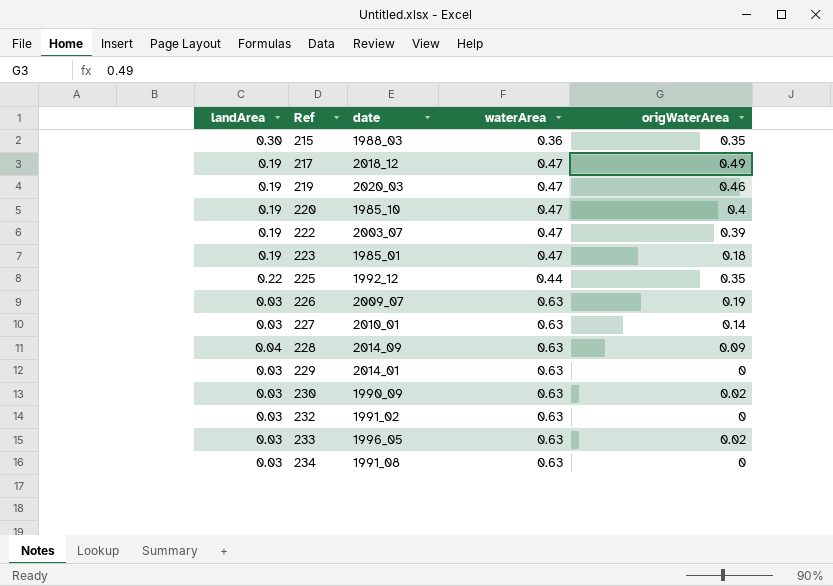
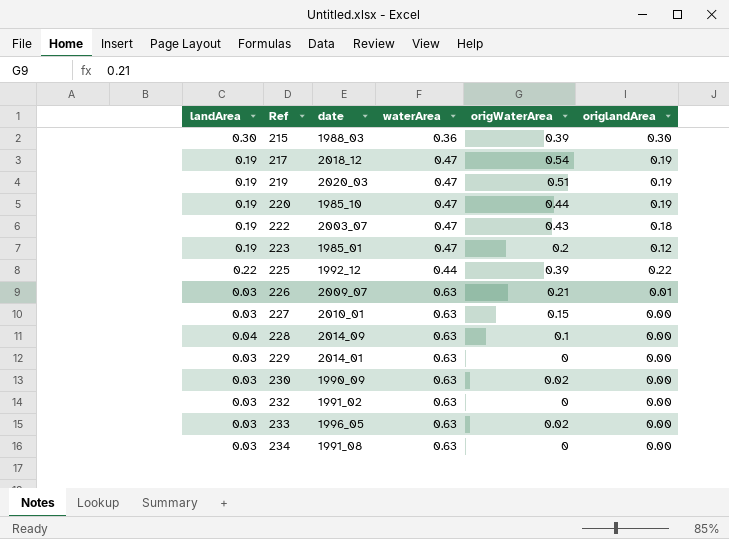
column origlandArea | position: none -> 6
215 | origWaterArea: 0.35 -> 0.39
217 | origWaterArea: 0.49 -> 0.54
219 | origWaterArea: 0.46 -> 0.51
220 | origWaterArea: 0.4 -> 0.44
222 | origWaterArea: 0.39 -> 0.43
223 | origWaterArea: 0.18 -> 0.2
225 | origWaterArea: 0.35 -> 0.39
226 | origWaterArea: 0.19 -> 0.21
227 | origWaterArea: 0.14 -> 0.15
228 | origWaterArea: 0.09 -> 0.1

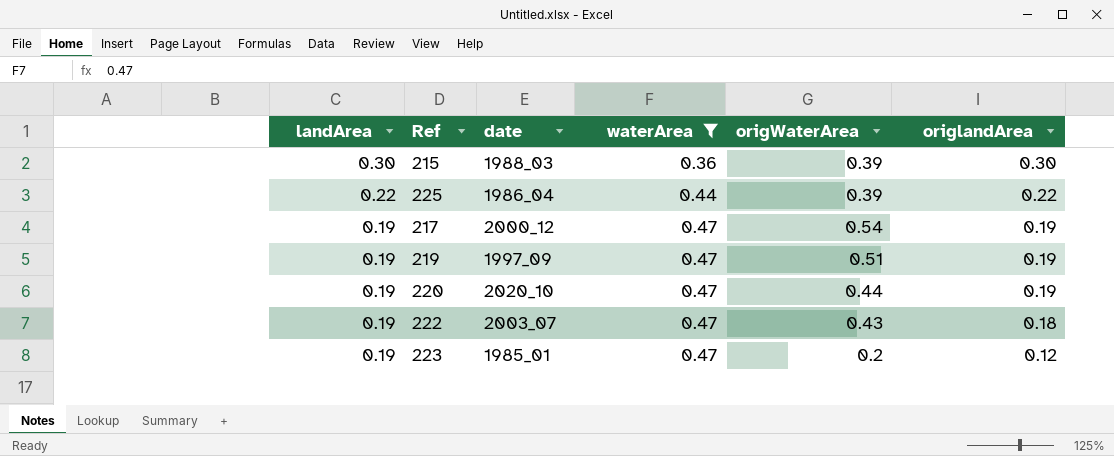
filter: none -> waterArea != 0.63
row order: Ref ascending -> landArea descending
225 | date: 1992_12 -> 1986_04
217 | date: 2018_12 -> 2000_12
219 | date: 2020_03 -> 1997_09
220 | date: 1985_10 -> 2020_10

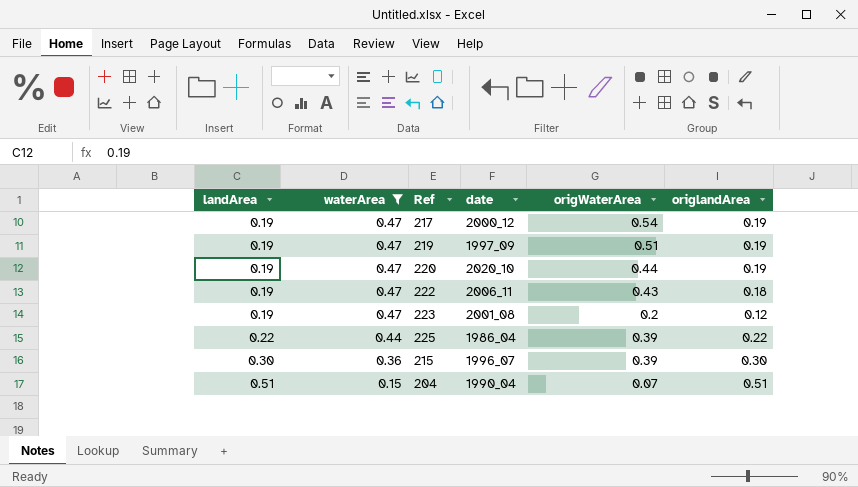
row order: landArea descending -> landArea ascending
column waterArea | position: 4 -> 2
222 | date: 2003_07 -> 2006_11
223 | date: 1985_01 -> 2001_08
215 | date: 1988_03 -> 1996_07
row 204: none -> 0.51 | 0.15 | 1990_04 | 0.07 | 0.51

